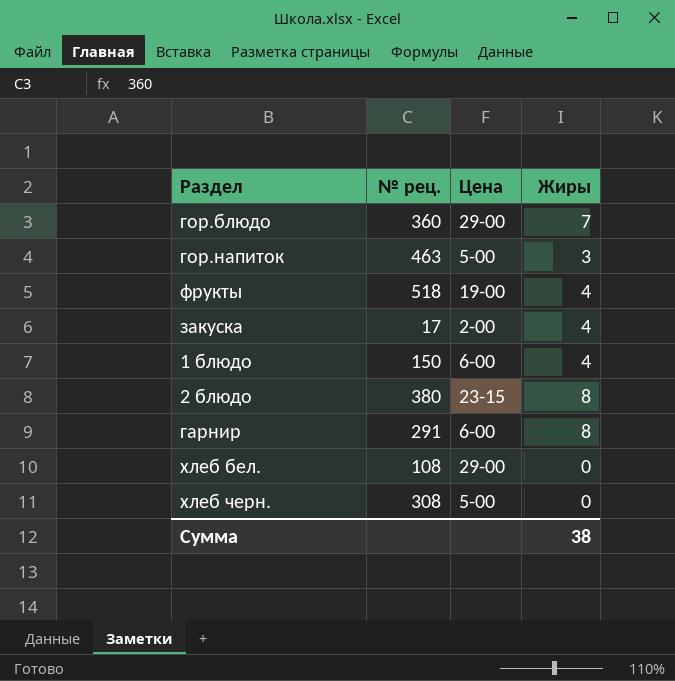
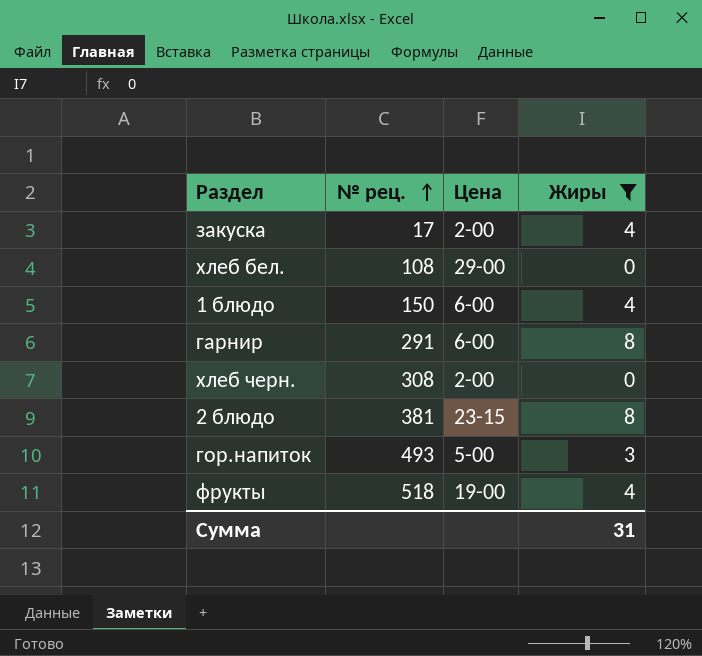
filter: none -> Жиры != 7
row order: none -> № рец. ascending
хлеб черн. | Цена: 5-00 -> 2-00
2 блюдо | № рец.: 380 -> 381
гор.напиток | № рец.: 463 -> 493
Сумма | Жиры: 38 -> 31

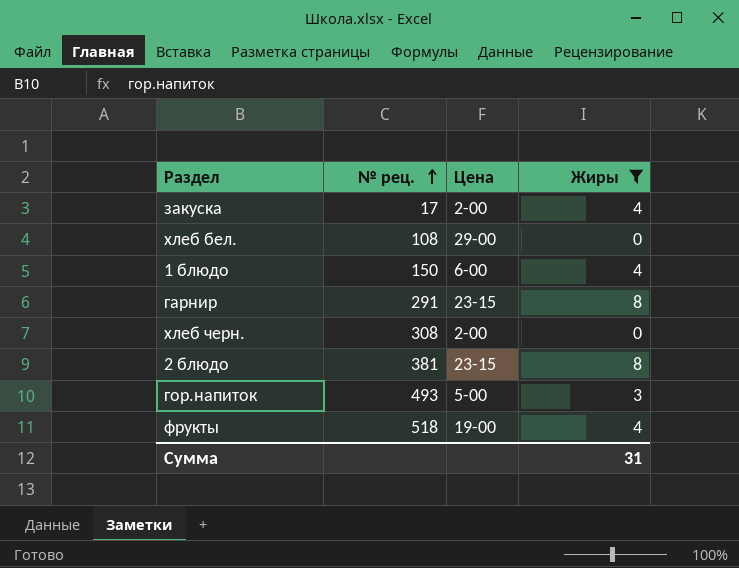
гарнир | Цена: 6-00 -> 23-15

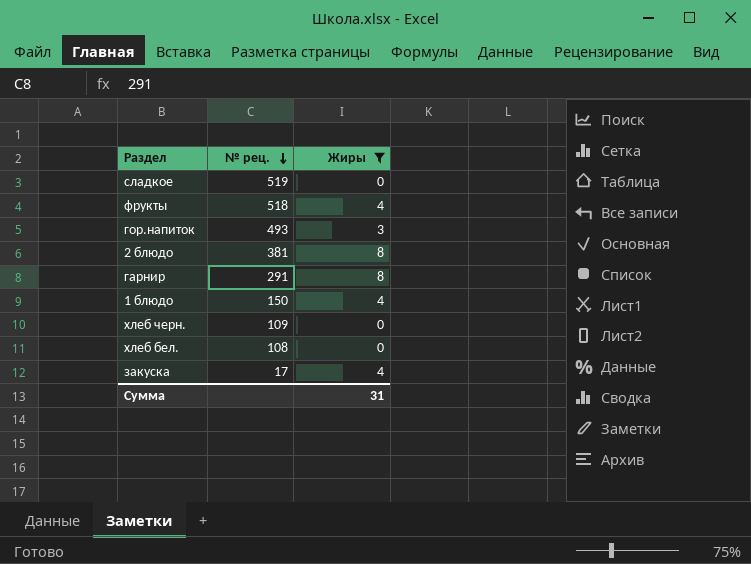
row order: № рец. ascending -> № рец. descending
column Цена | position: 3 -> none
row сладкое: none -> 519 | 0
хлеб черн. | № рец.: 308 -> 109

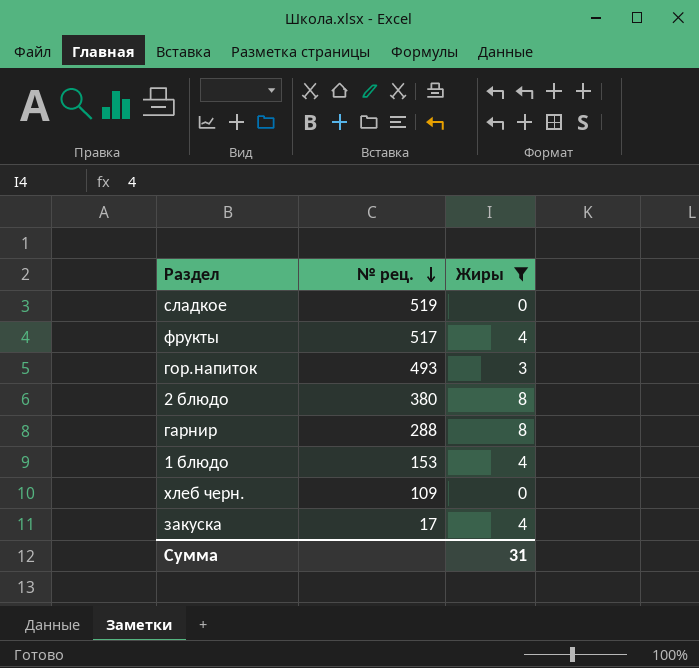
row хлеб бел.: 108 | 0 -> none
фрукты | № рец.: 518 -> 517
2 блюдо | № рец.: 381 -> 380
гарнир | № рец.: 291 -> 288
1 блюдо | № рец.: 150 -> 153

